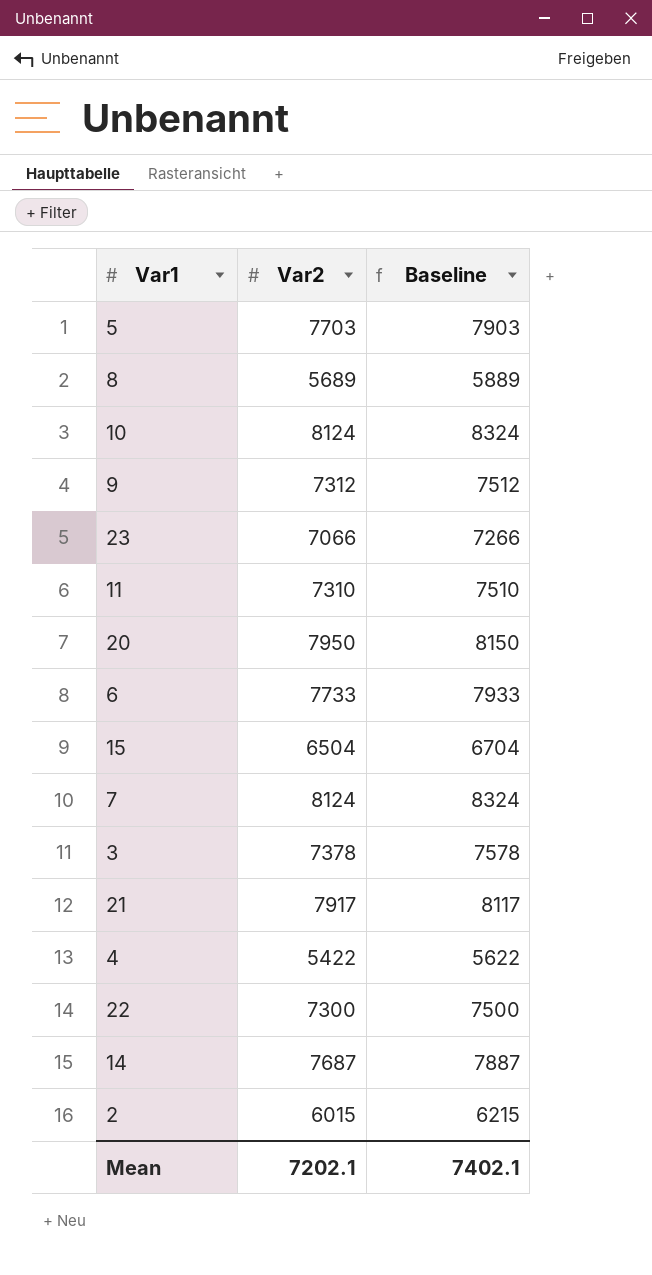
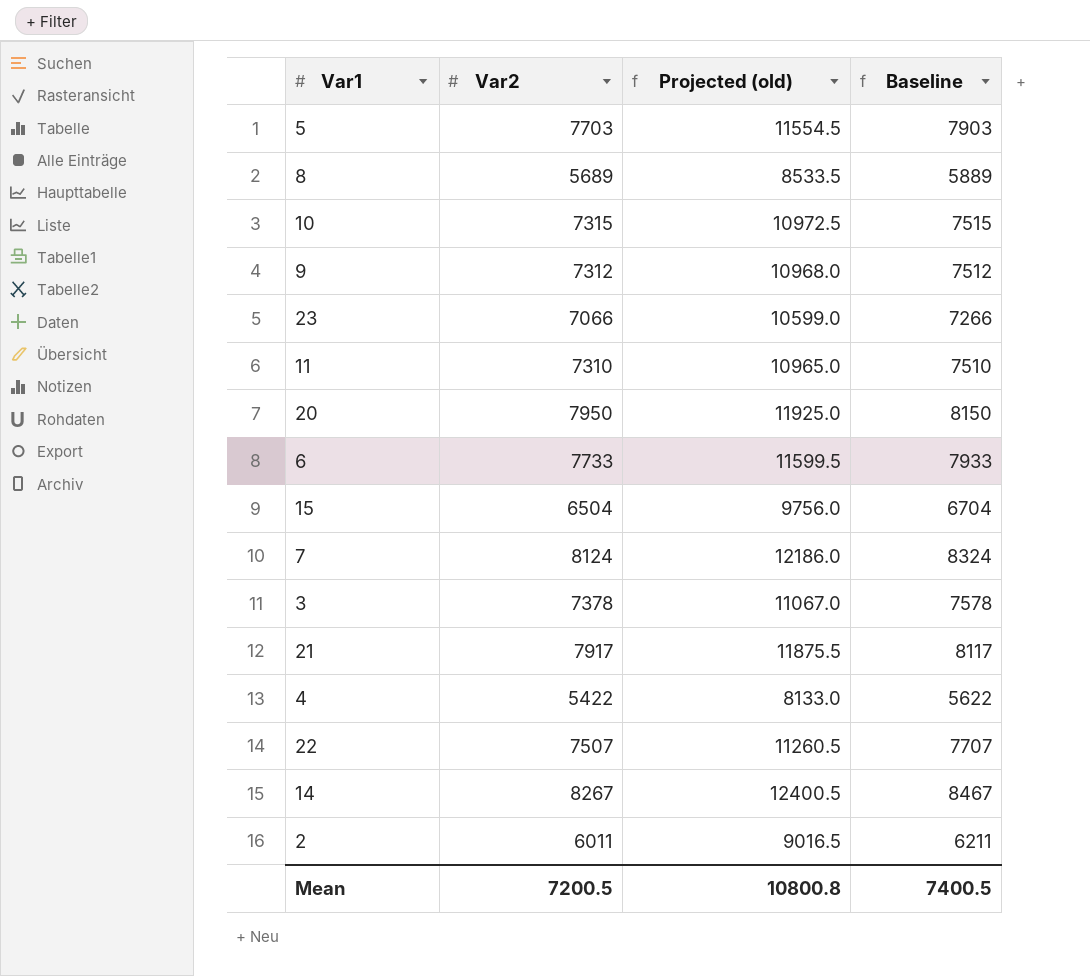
column Projected (old) | formula: none -> [Var2] * 1.5
10 | Var2: 8124 -> 7315
10 | Baseline: 8324 -> 7515
22 | Var2: 7300 -> 7507
22 | Baseline: 7500 -> 7707
14 | Var2: 7687 -> 8267
14 | Baseline: 7887 -> 8467
2 | Var2: 6015 -> 6011
2 | Baseline: 6215 -> 6211
Mean | Var2: 7202.1 -> 7200.5
Mean | Baseline: 7402.1 -> 7400.5

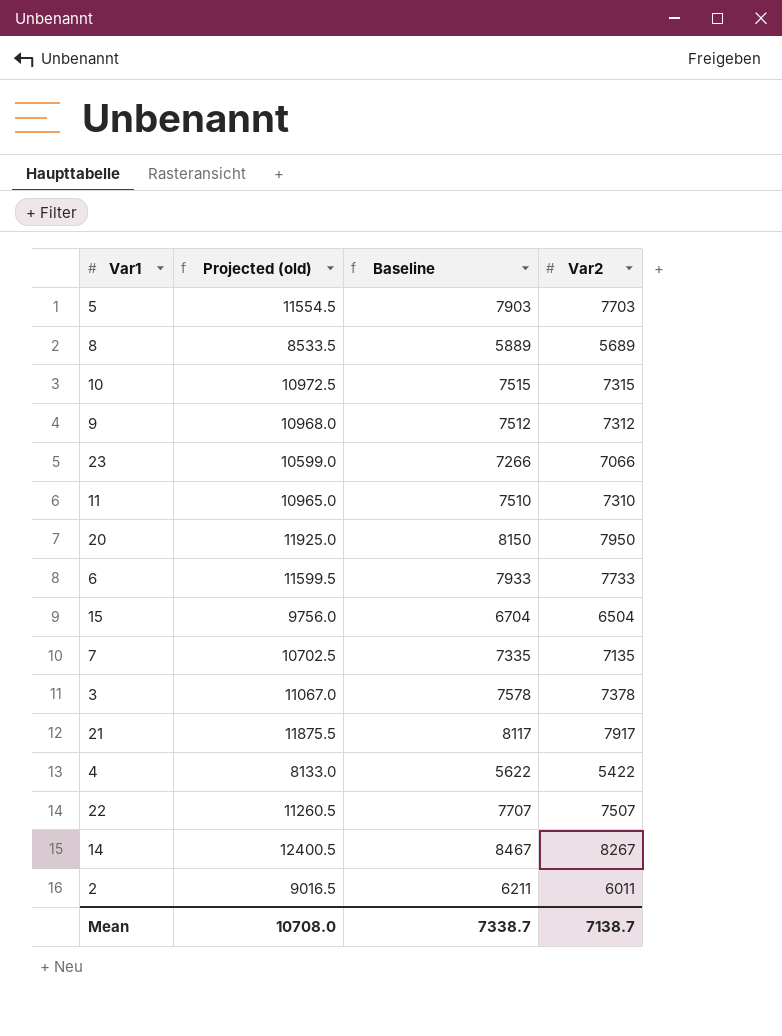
column Var2 | position: 2 -> 4
7 | Projected (old): 12186.0 -> 10702.5
7 | Baseline: 8324 -> 7335
7 | Var2: 8124 -> 7135
Mean | Projected (old): 10800.8 -> 10708.0
Mean | Baseline: 7400.5 -> 7338.7
Mean | Var2: 7200.5 -> 7138.7

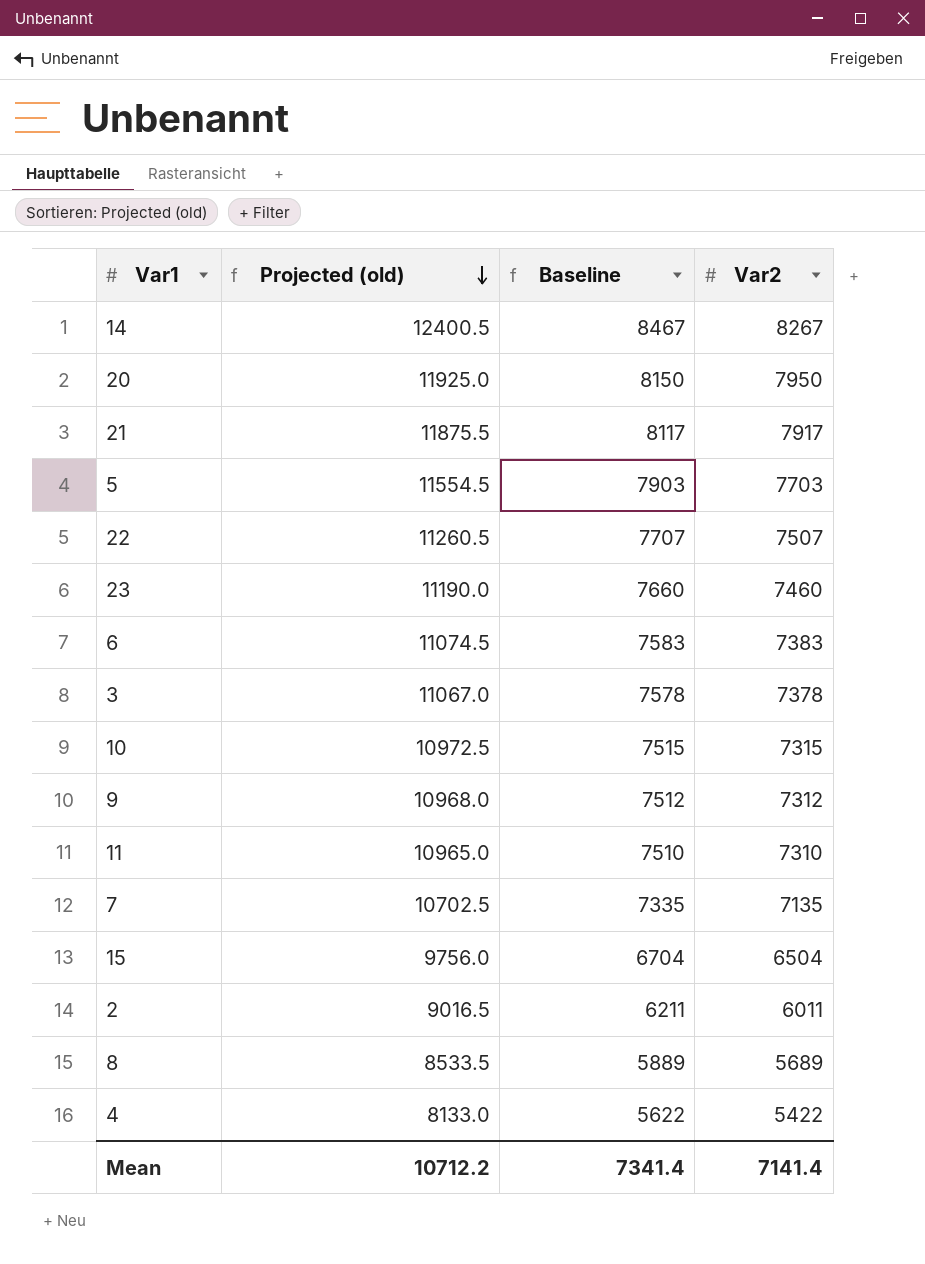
row order: none -> Projected (old) descending
23 | Projected (old): 10599.0 -> 11190.0
23 | Baseline: 7266 -> 7660
23 | Var2: 7066 -> 7460
6 | Projected (old): 11599.5 -> 11074.5
6 | Baseline: 7933 -> 7583
6 | Var2: 7733 -> 7383
Mean | Projected (old): 10708.0 -> 10712.2
Mean | Baseline: 7338.7 -> 7341.4
Mean | Var2: 7138.7 -> 7141.4

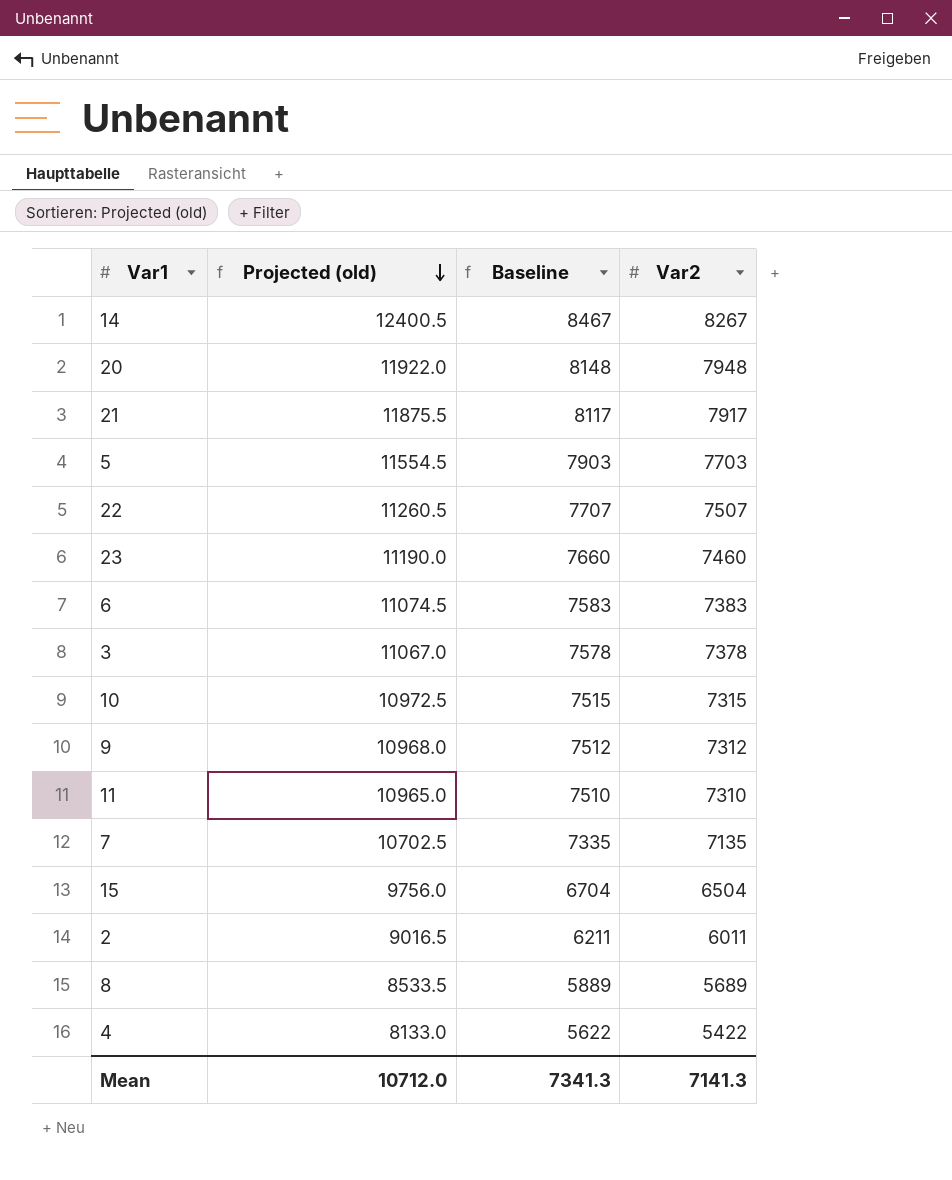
20 | Projected (old): 11925.0 -> 11922.0
20 | Baseline: 8150 -> 8148
20 | Var2: 7950 -> 7948
Mean | Projected (old): 10712.2 -> 10712.0
Mean | Baseline: 7341.4 -> 7341.3
Mean | Var2: 7141.4 -> 7141.3

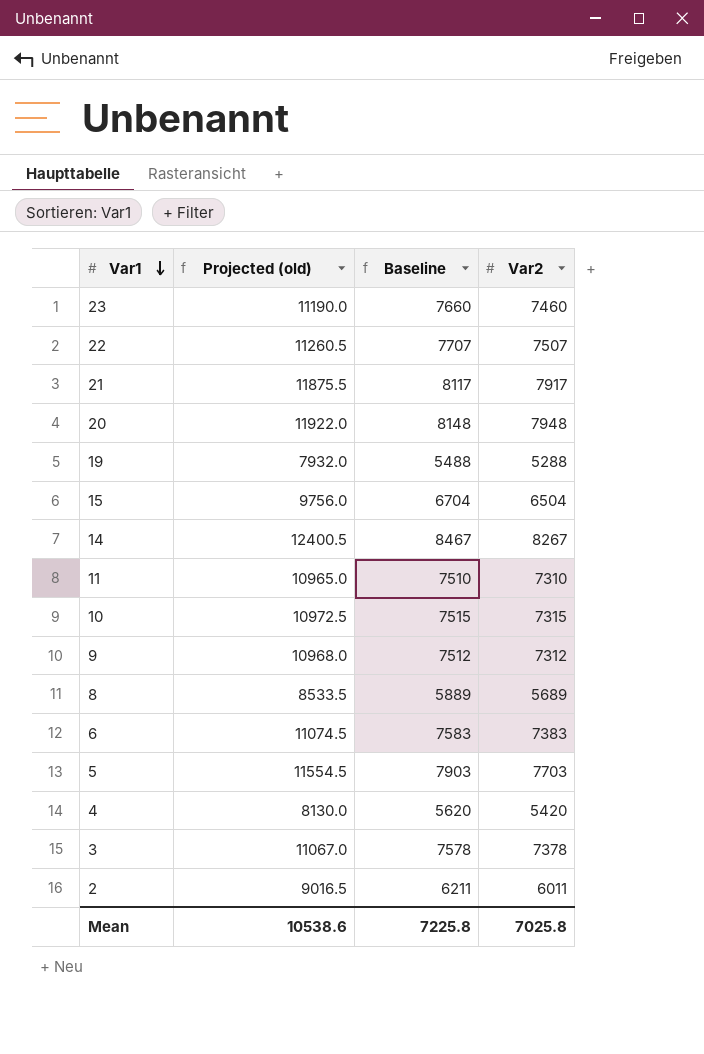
row order: Projected (old) descending -> Var1 descending
row 7: 10702.5 | 7335 | 7135 -> none
row 19: none -> 7932.0 | 5488 | 5288
4 | Projected (old): 8133.0 -> 8130.0
4 | Baseline: 5622 -> 5620
4 | Var2: 5422 -> 5420
Mean | Projected (old): 10712.0 -> 10538.6
Mean | Baseline: 7341.3 -> 7225.8
Mean | Var2: 7141.3 -> 7025.8

